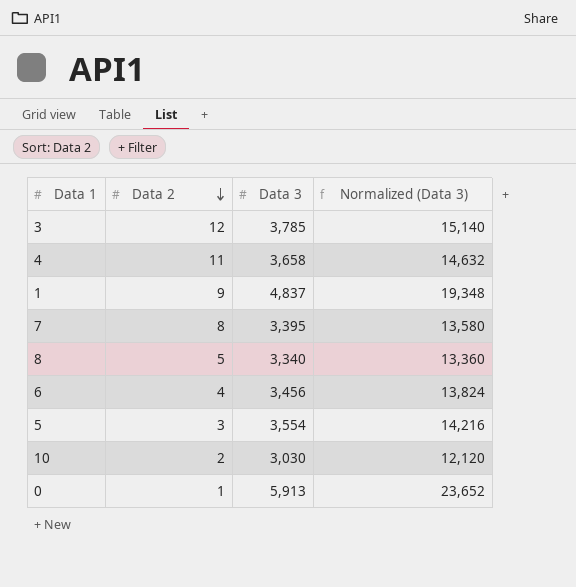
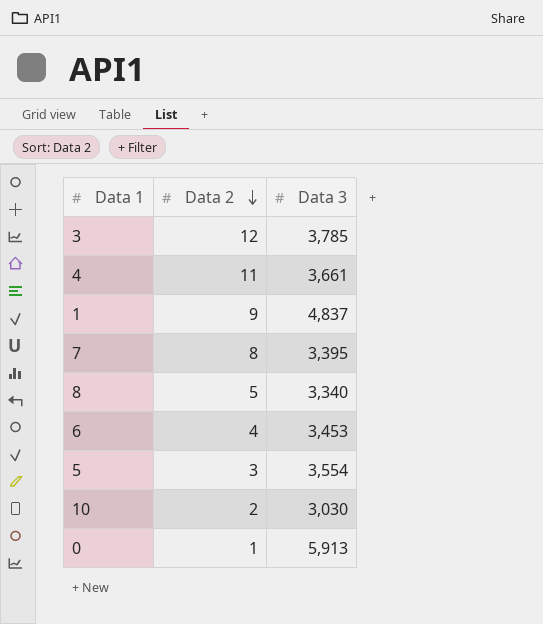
column Normalized (Data 3) | formula: [Data 3] * 4 -> none
4 | Data 3: 3,658 -> 3,661
6 | Data 3: 3,456 -> 3,453

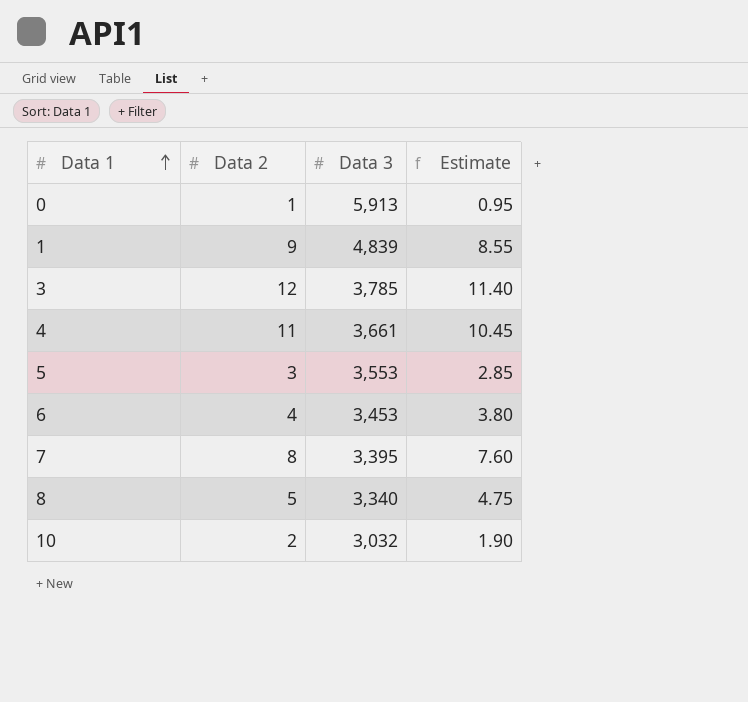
row order: Data 2 descending -> Data 1 ascending
column Estimate | formula: none -> [Data 2] * 0.95
1 | Data 3: 4,837 -> 4,839
5 | Data 3: 3,554 -> 3,553
10 | Data 3: 3,030 -> 3,032

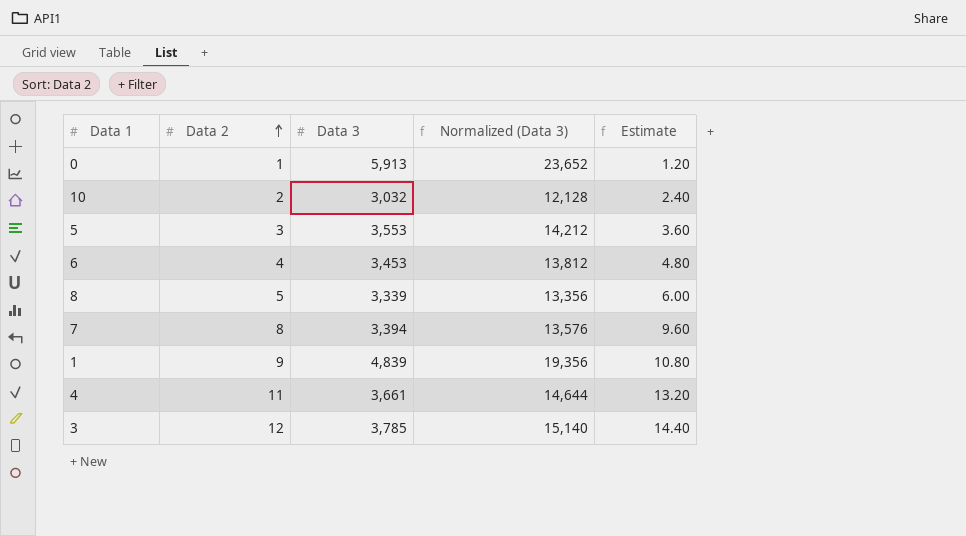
row order: Data 1 ascending -> Data 2 ascending
column Normalized (Data 3) | formula: none -> [Data 3] * 4
column Estimate | formula: [Data 2] * 0.95 -> [Data 2] * 1.2
8 | Data 3: 3,340 -> 3,339
7 | Data 3: 3,395 -> 3,394

